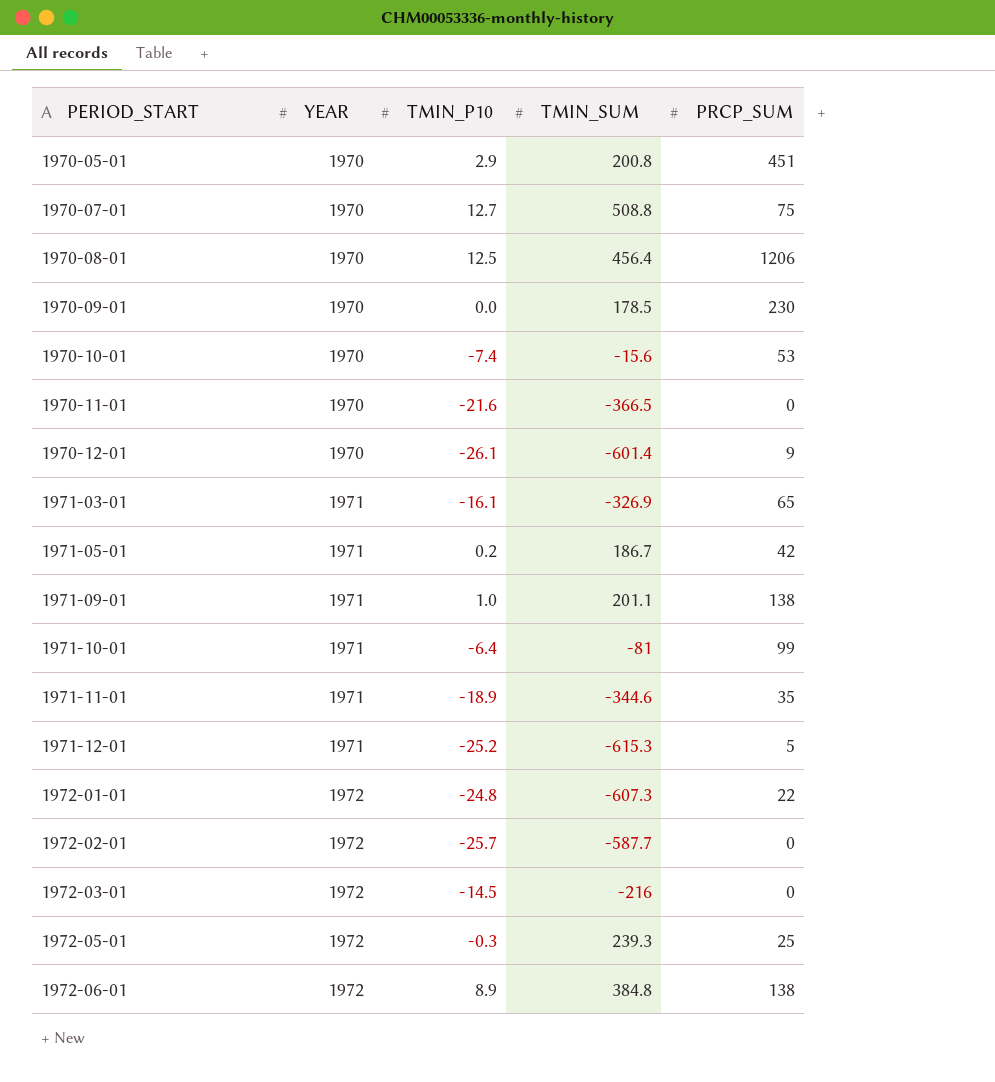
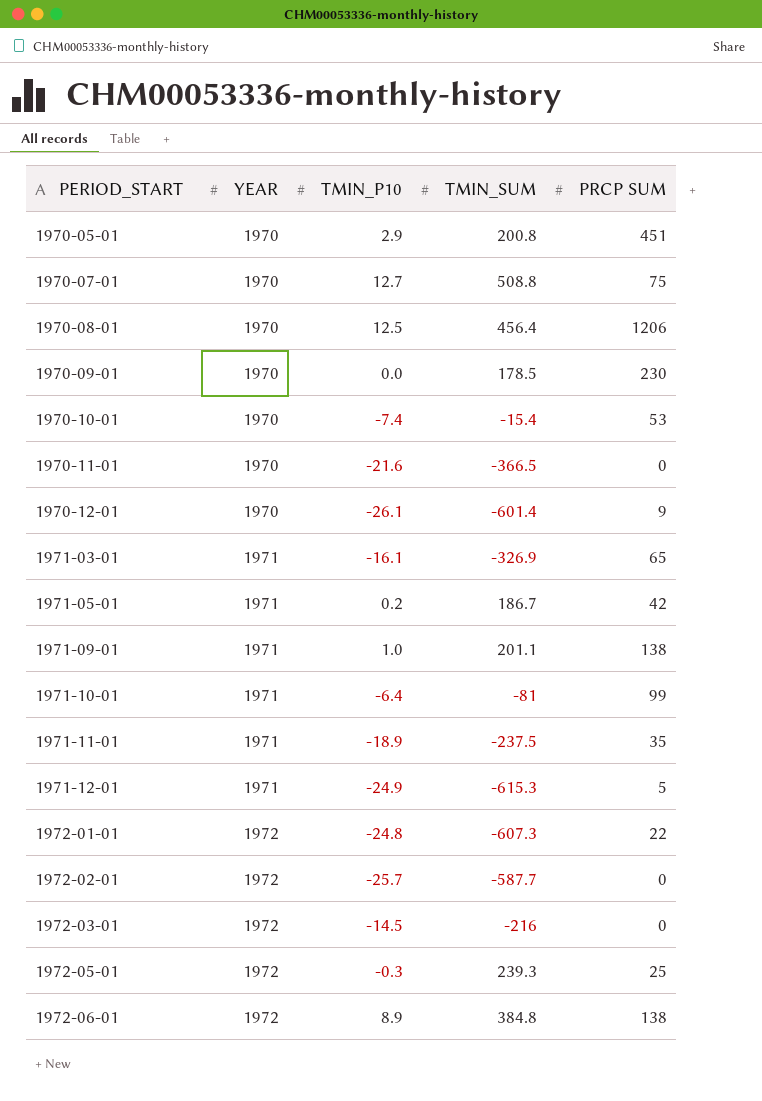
column name: PRCP_SUM -> PRCP SUM
1970-10-01 | TMIN_SUM: -15.6 -> -15.4
1971-11-01 | TMIN_SUM: -344.6 -> -237.5
1971-12-01 | TMIN_P10: -25.2 -> -24.9

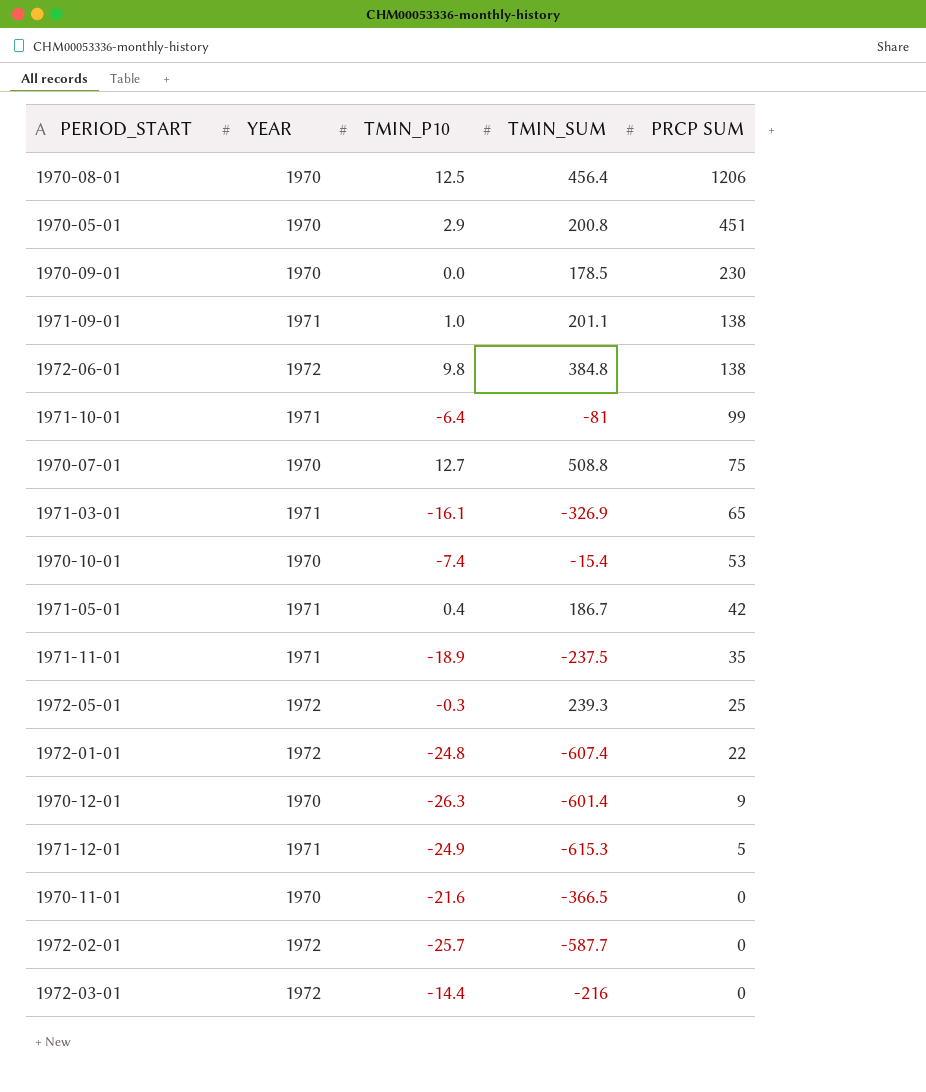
row order: PERIOD_START ascending -> PRCP SUM descending
1972-06-01 | TMIN_P10: 8.9 -> 9.8
1971-05-01 | TMIN_P10: 0.2 -> 0.4
1972-01-01 | TMIN_SUM: -607.3 -> -607.4
1970-12-01 | TMIN_P10: -26.1 -> -26.3
1972-03-01 | TMIN_P10: -14.5 -> -14.4

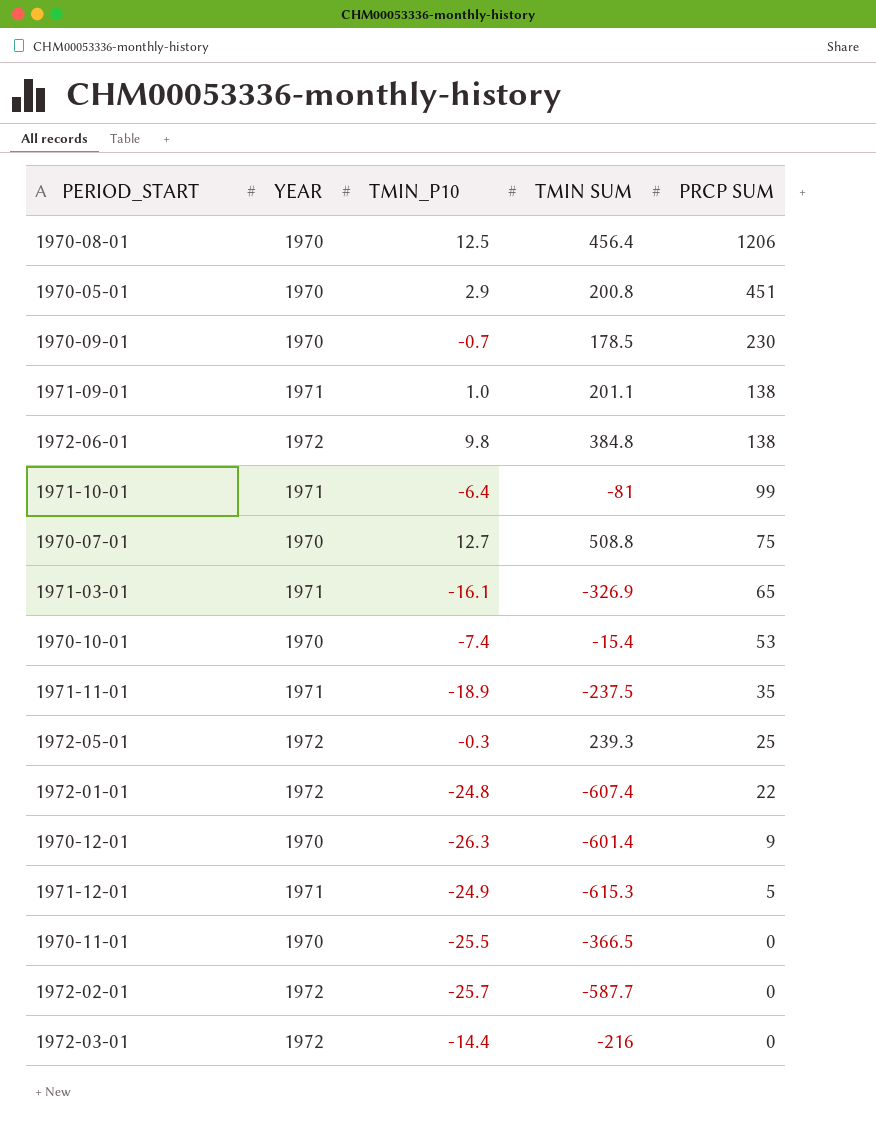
column name: TMIN_SUM -> TMIN SUM
row 1971-05-01: 1971 | 0.4 | 186.7 | 42 -> none
1970-09-01 | TMIN_P10: 0.0 -> -0.7
1970-11-01 | TMIN_P10: -21.6 -> -25.5

